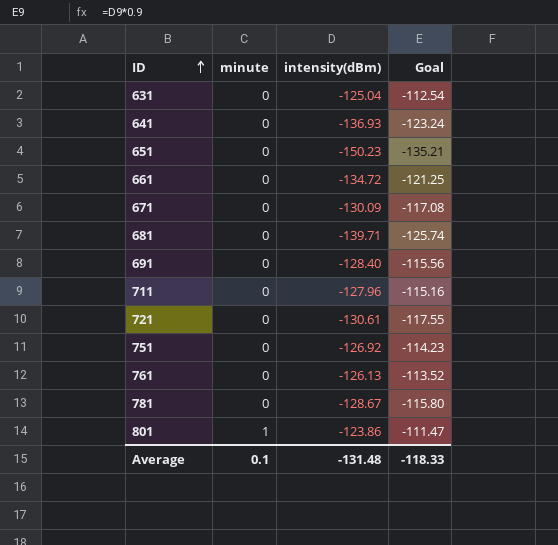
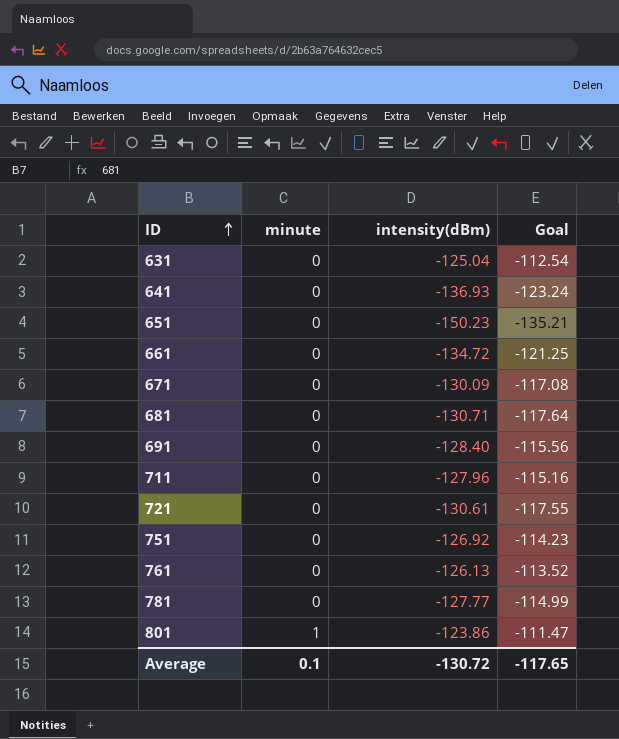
681 | intensity(dBm): -139.71 -> -130.71
681 | Goal: -125.74 -> -117.64
781 | intensity(dBm): -128.67 -> -127.77
781 | Goal: -115.80 -> -114.99
Average | intensity(dBm): -131.48 -> -130.72
Average | Goal: -118.33 -> -117.65

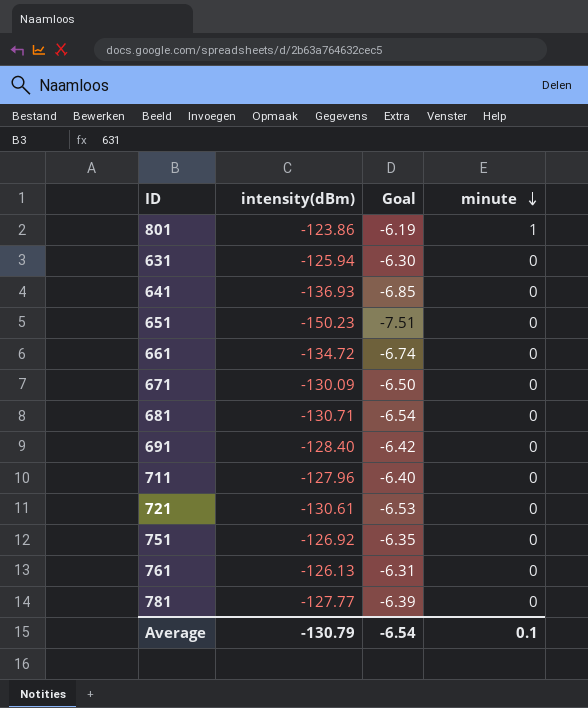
row order: ID ascending -> minute descending
column Goal | formula: [intensity(dBm)] * 0.9 -> [intensity(dBm)] * 0.05
column minute | position: 2 -> 4
631 | intensity(dBm): -125.04 -> -125.94
Average | intensity(dBm): -130.72 -> -130.79
Average | Goal: -117.65 -> -6.54

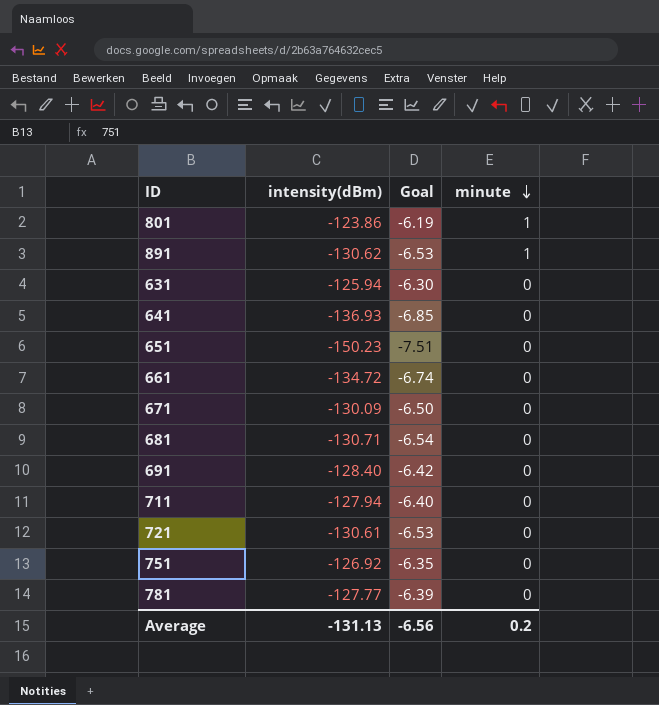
row 761: -126.13 | -6.31 | 0 -> none
row 891: none -> -130.62 | -6.53 | 1
711 | intensity(dBm): -127.96 -> -127.94
Average | intensity(dBm): -130.79 -> -131.13
Average | Goal: -6.54 -> -6.56
Average | minute: 0.1 -> 0.2

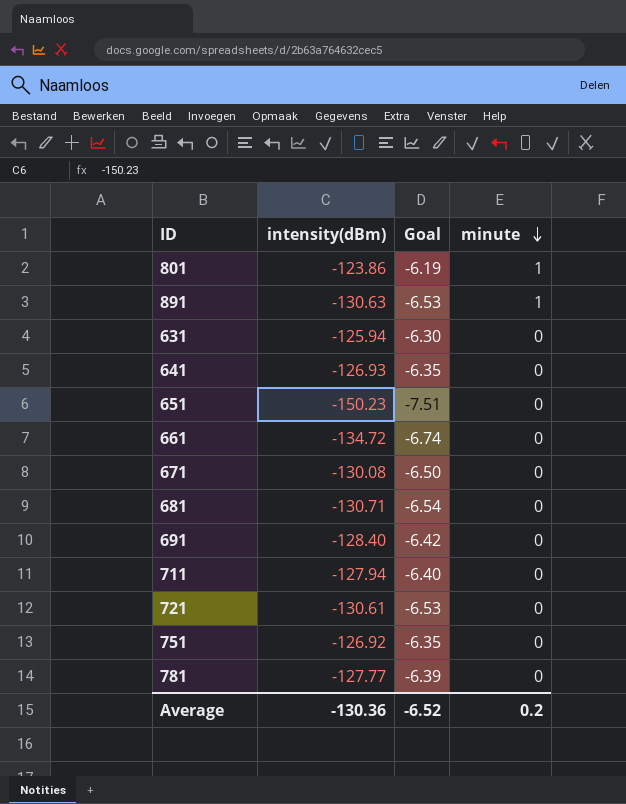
891 | intensity(dBm): -130.62 -> -130.63
641 | intensity(dBm): -136.93 -> -126.93
641 | Goal: -6.85 -> -6.35
671 | intensity(dBm): -130.09 -> -130.08
Average | intensity(dBm): -131.13 -> -130.36
Average | Goal: -6.56 -> -6.52

